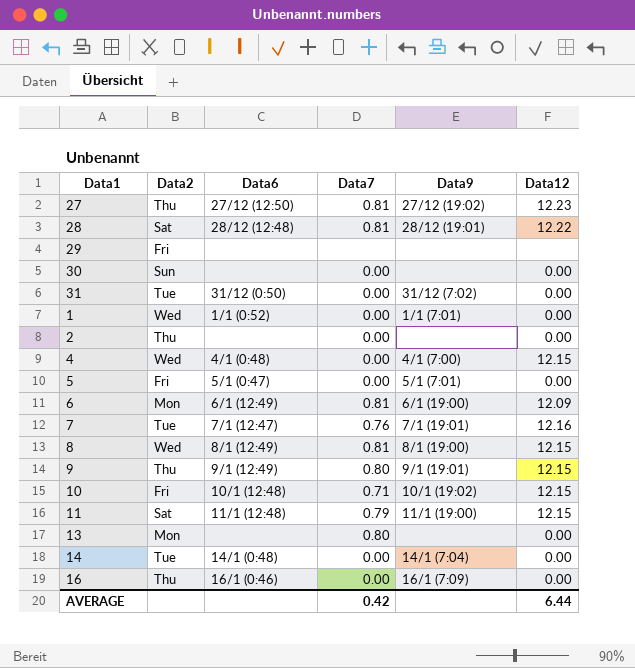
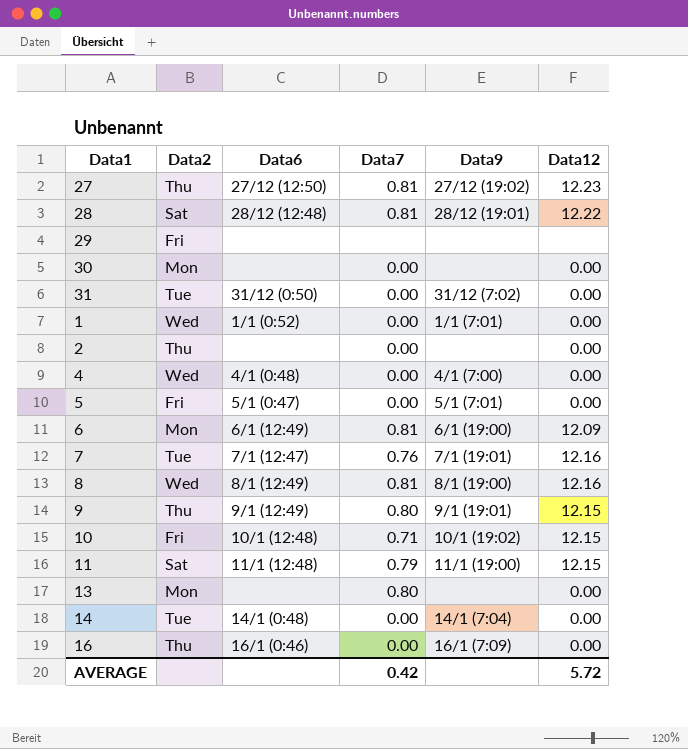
30 | Data2: Sun -> Mon
4 | Data12: 12.15 -> 0.00
8 | Data12: 12.15 -> 12.16
AVERAGE | Data12: 6.44 -> 5.72

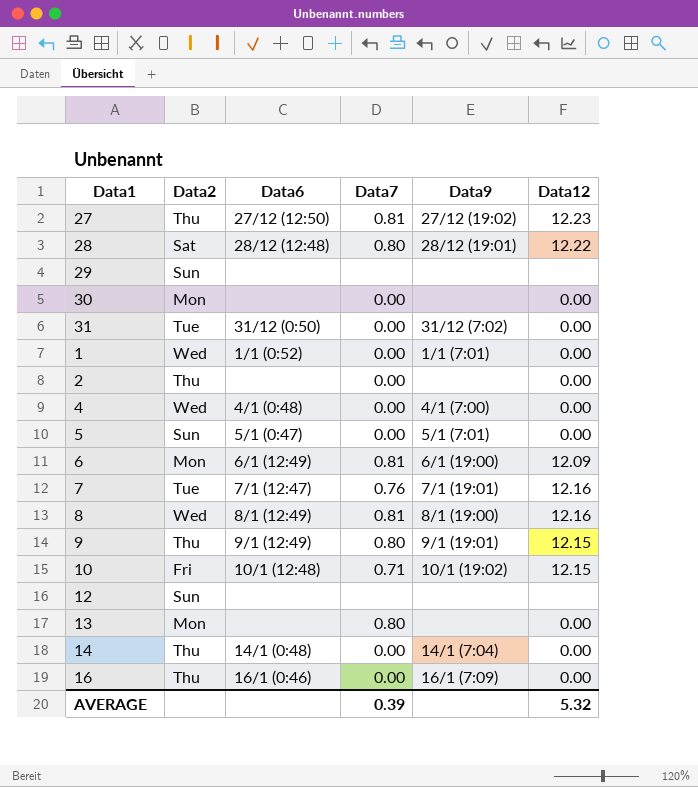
row 11: Sat | 11/1 (12:48) | 0.79 | 11/1 (19:00) | 12.15 -> none
28 | Data7: 0.81 -> 0.80
29 | Data2: Fri -> Sun
5 | Data2: Fri -> Sun
row 12: none -> Sun | none | none | none | none
14 | Data2: Tue -> Thu
AVERAGE | Data7: 0.42 -> 0.39
AVERAGE | Data12: 5.72 -> 5.32

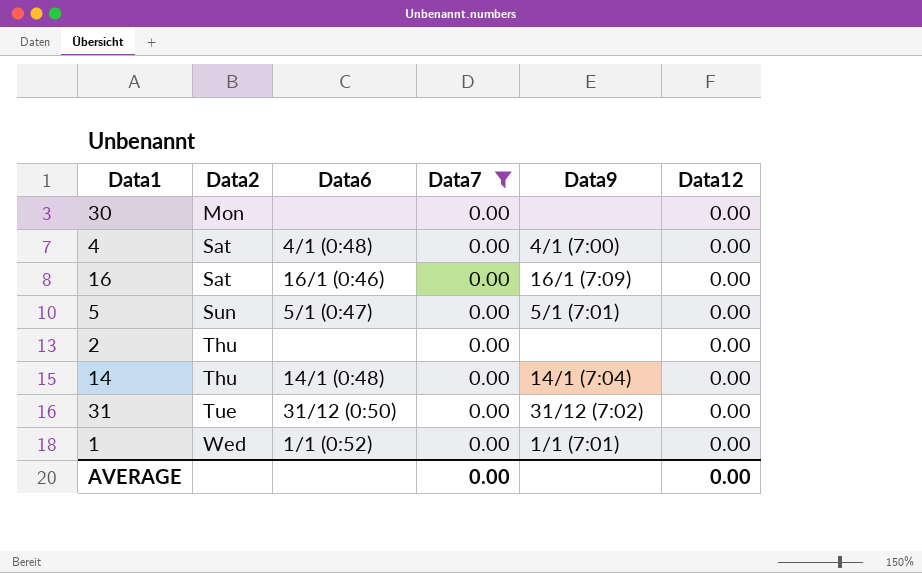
filter: none -> Data7 = 0.00
row order: none -> Data2 ascending
4 | Data2: Wed -> Sat
16 | Data2: Thu -> Sat
AVERAGE | Data7: 0.39 -> 0.00
AVERAGE | Data12: 5.32 -> 0.00

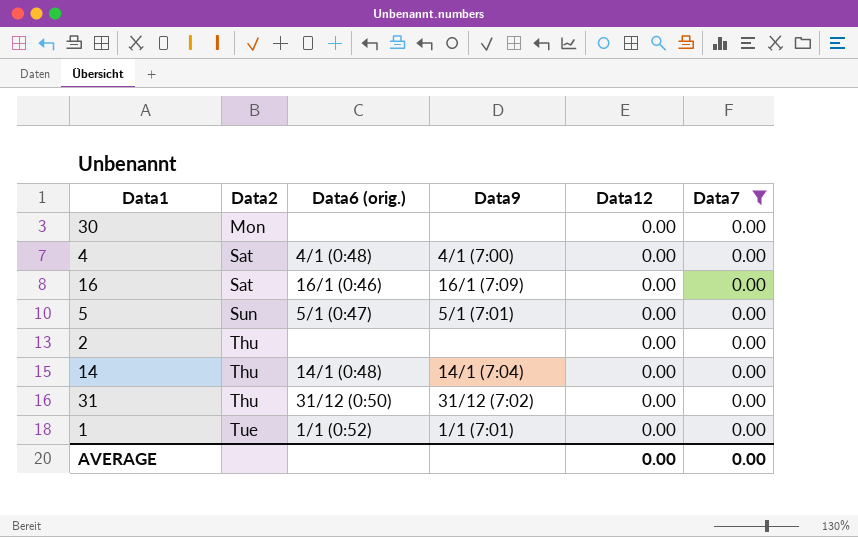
column name: Data6 -> Data6 (orig.)
column Data7 | position: 4 -> 6
31 | Data2: Tue -> Thu
1 | Data2: Wed -> Tue

